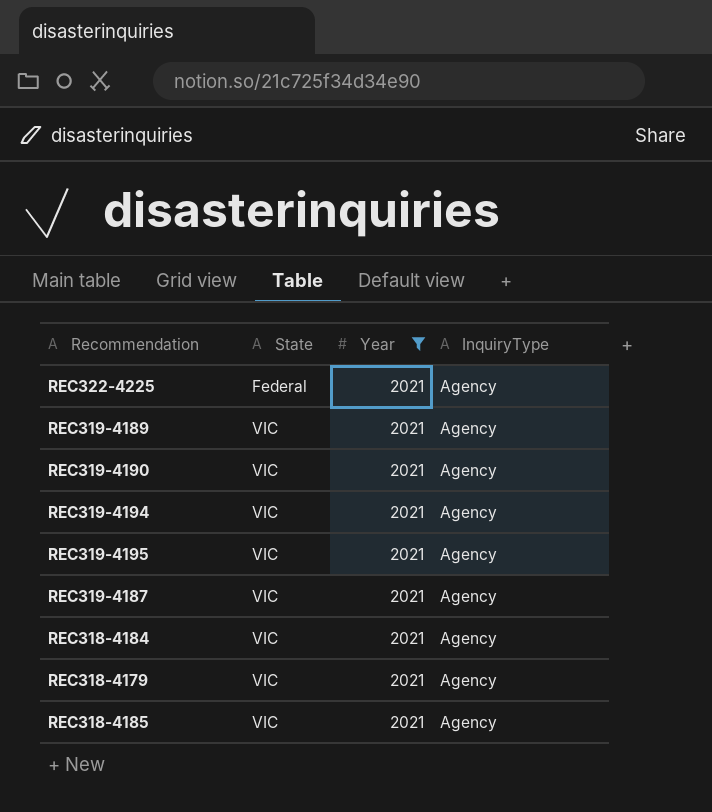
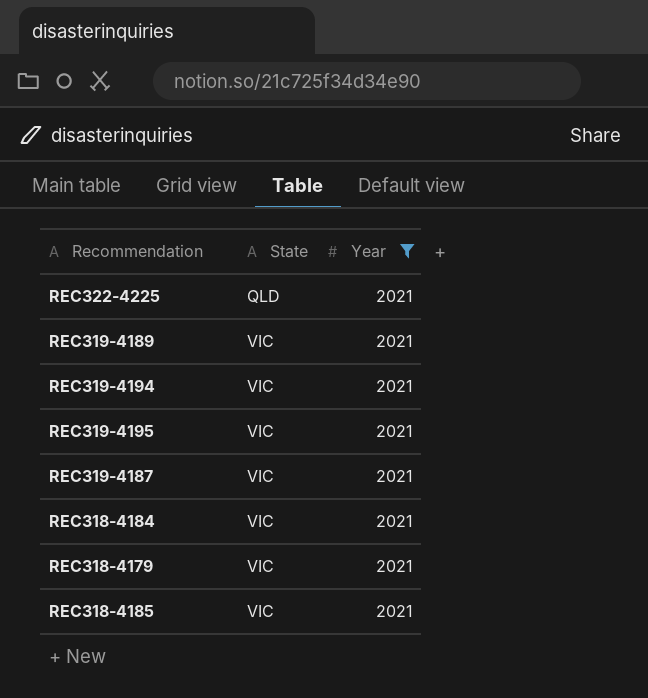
column InquiryType | position: 4 -> none
row REC319-4190: VIC | 2021 | Agency -> none
REC322-4225 | State: Federal -> QLD

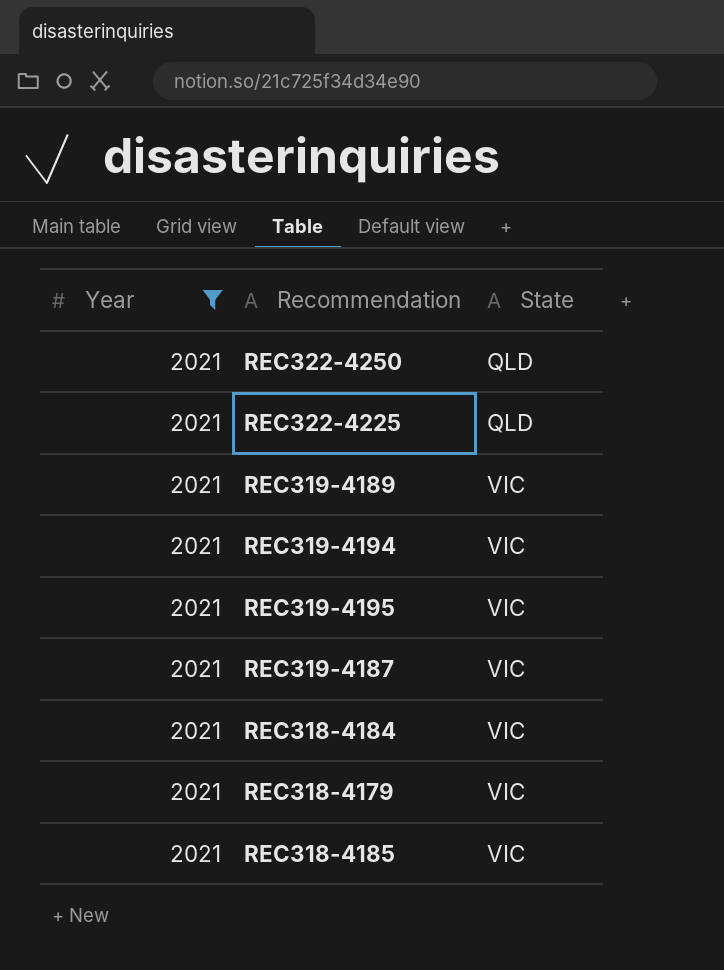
column Year | position: 3 -> 1
row REC322-4250: none -> 2021 | QLD

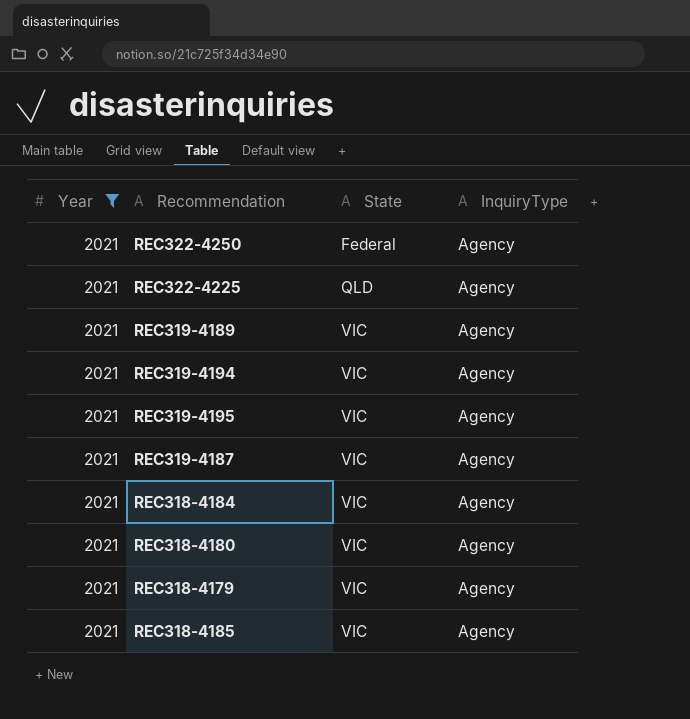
column InquiryType | position: none -> 4
REC322-4250 | State: QLD -> Federal
row REC318-4180: none -> 2021 | VIC | Agency

